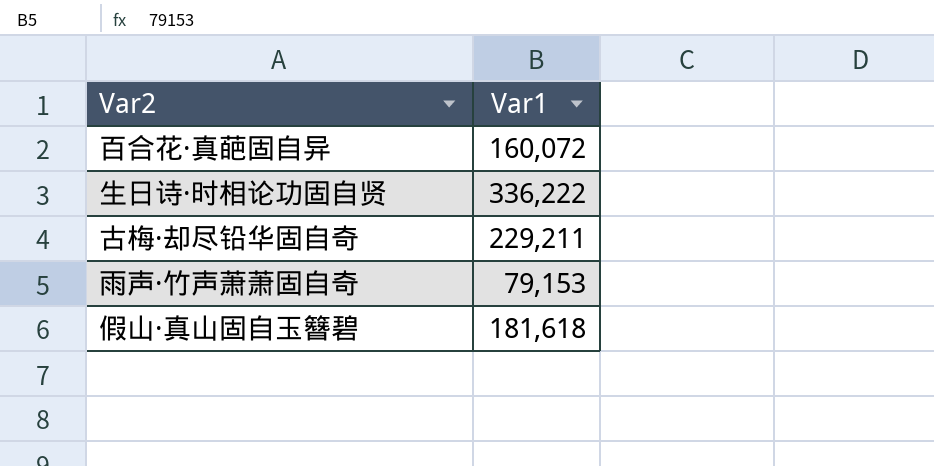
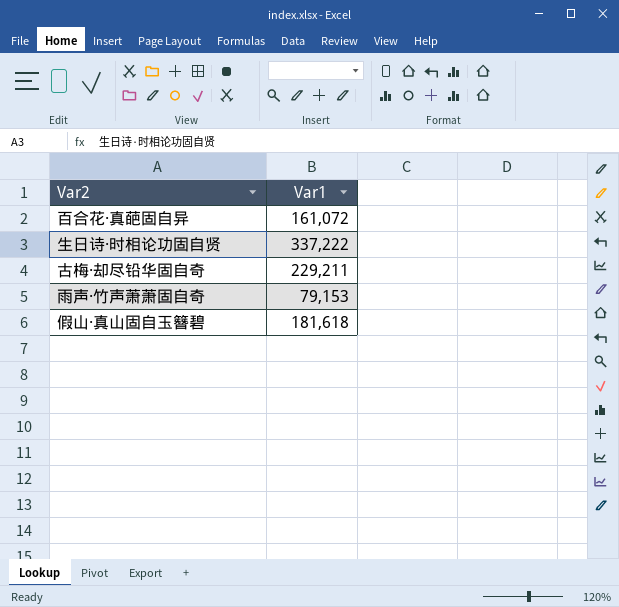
百合花·真葩固自异 | Var1: 160,072 -> 161,072
生日诗·时相论功固自贤 | Var1: 336,222 -> 337,222

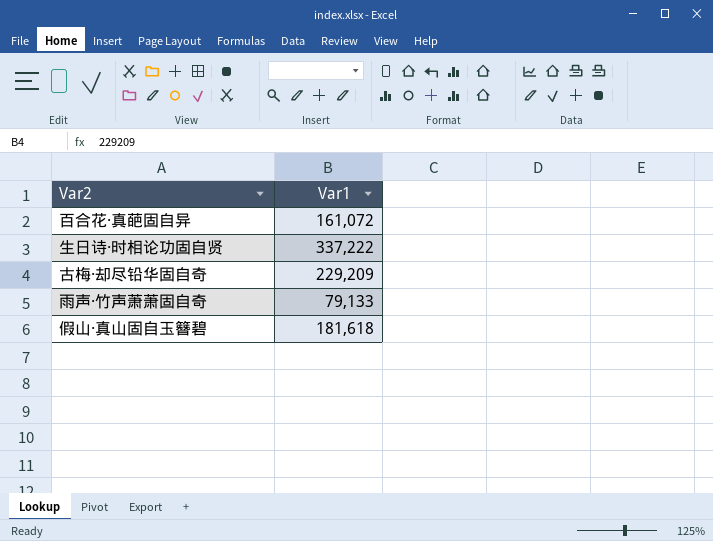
古梅·却尽铅华固自奇 | Var1: 229,211 -> 229,209
雨声·竹声萧萧固自奇 | Var1: 79,153 -> 79,133

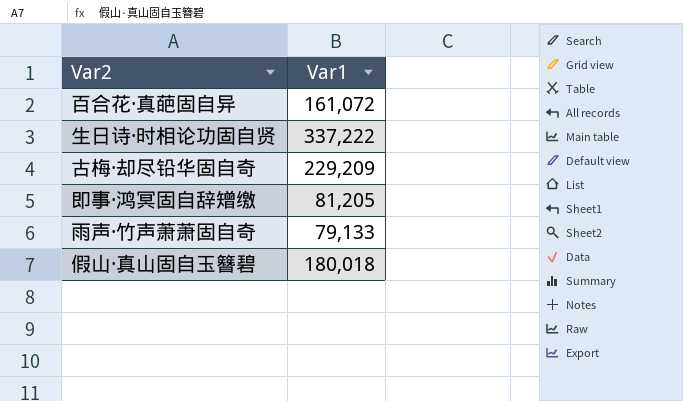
row 即事·鸿冥固自辞矰缴: none -> 81,205
假山·真山固自玉簪碧 | Var1: 181,618 -> 180,018

